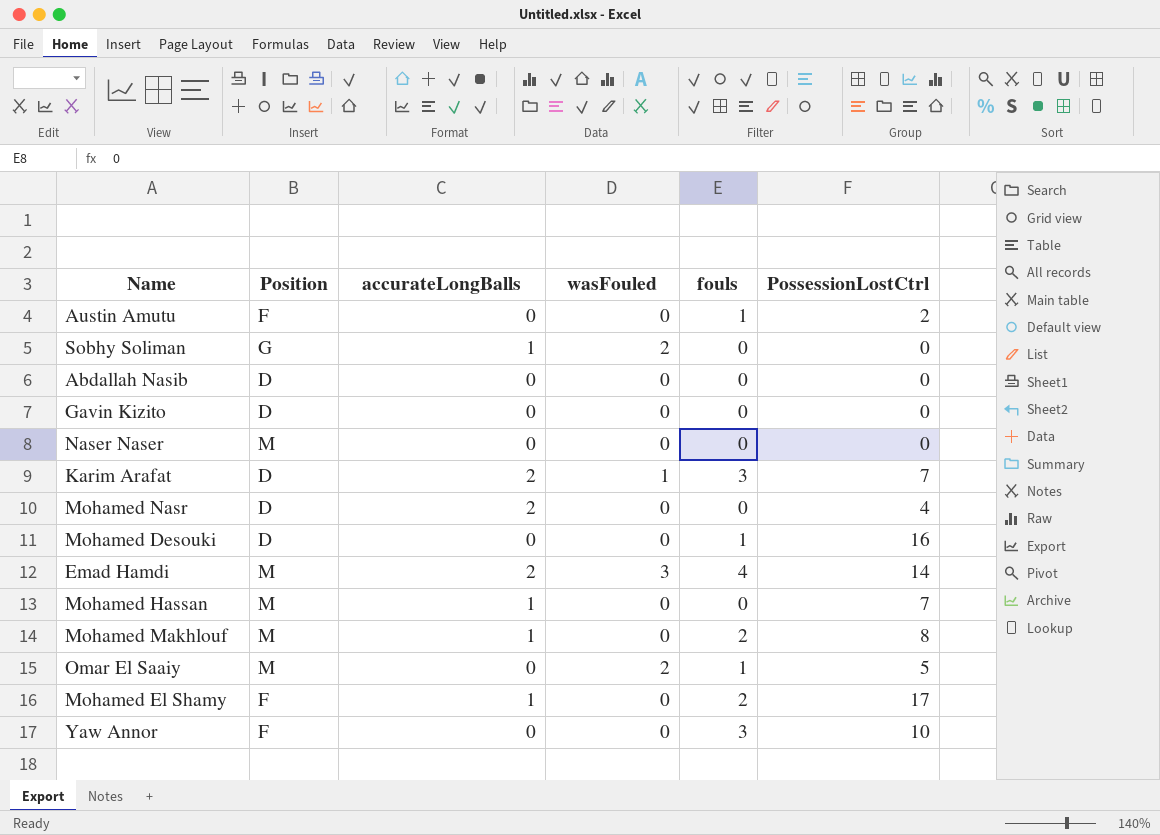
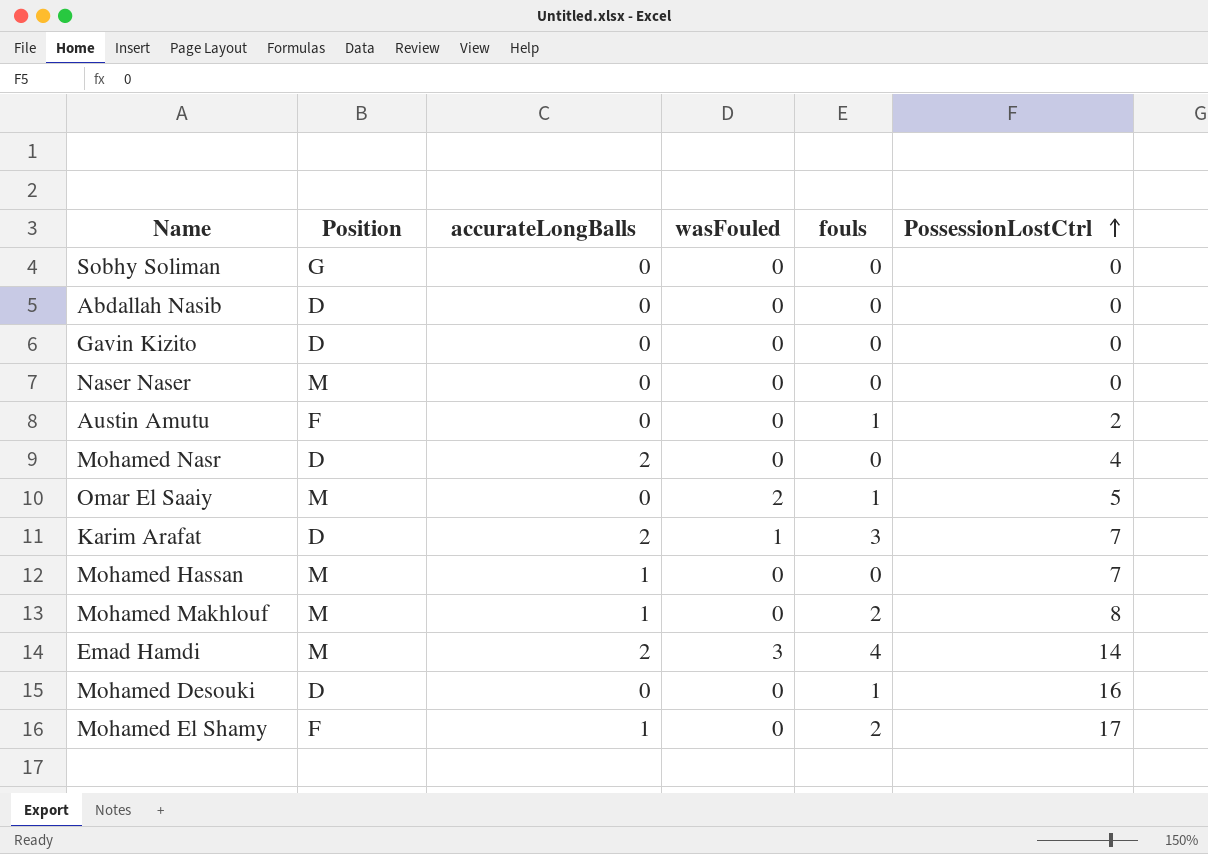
row order: none -> PossessionLostCtrl ascending
row Yaw Annor: F | 0 | 0 | 3 | 10 -> none
Sobhy Soliman | accurateLongBalls: 1 -> 0
Sobhy Soliman | wasFouled: 2 -> 0

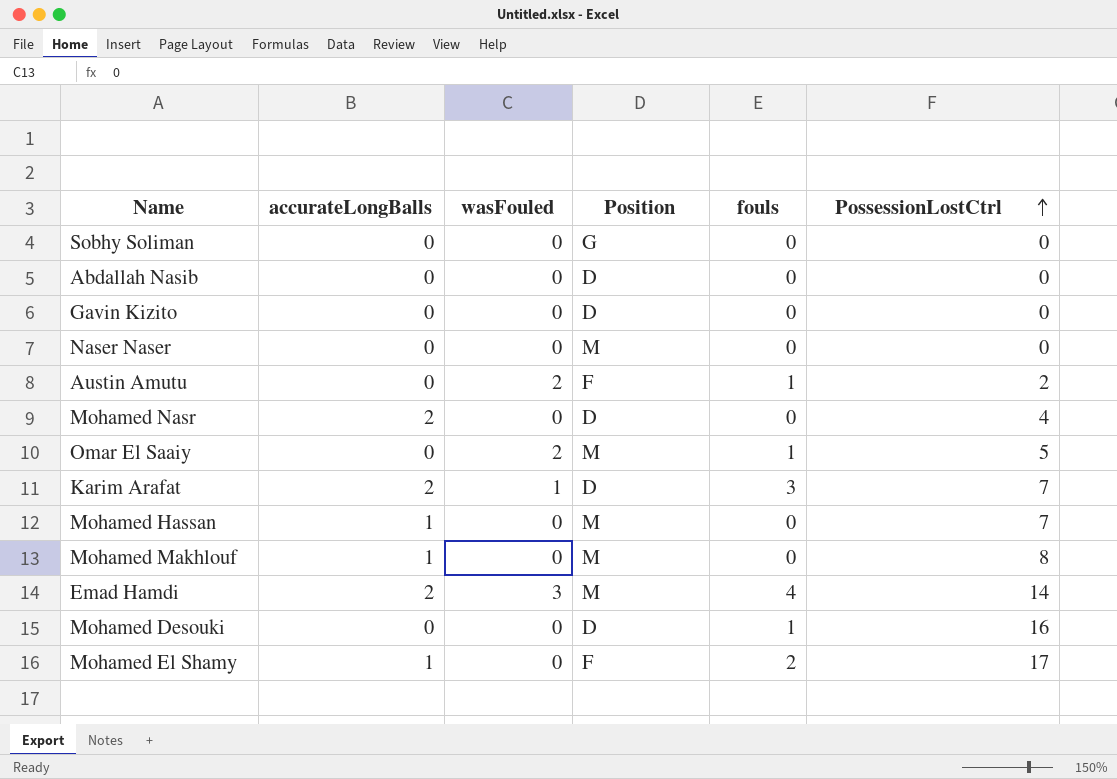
column Position | position: 2 -> 4
Austin Amutu | wasFouled: 0 -> 2
Mohamed Makhlouf | fouls: 2 -> 0

